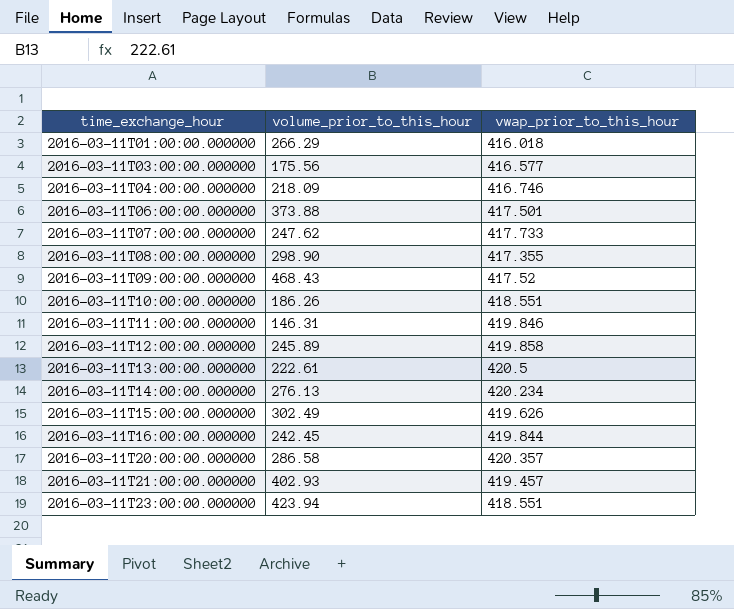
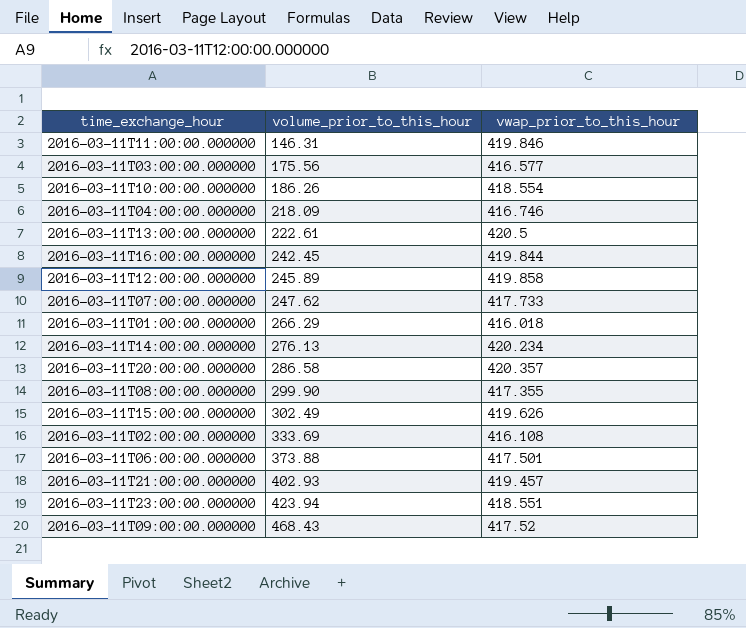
row order: time_exchange_hour ascending -> volume_prior_to_this_hour ascending
2016-03-11T10:00:00.000000 | vwap_prior_to_this_hour: 418.551 -> 418.554
2016-03-11T08:00:00.000000 | volume_prior_to_this_hour: 298.90 -> 299.90
row 2016-03-11T02:00:00.000000: none -> 333.69 | 416.108

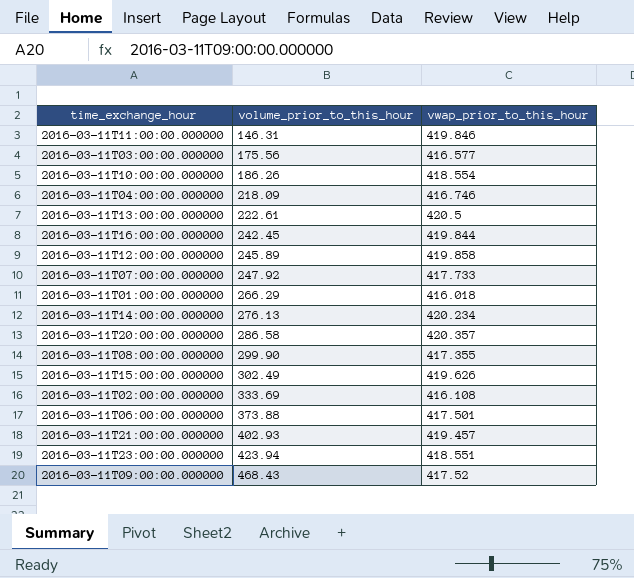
2016-03-11T07:00:00.000000 | volume_prior_to_this_hour: 247.62 -> 247.92

